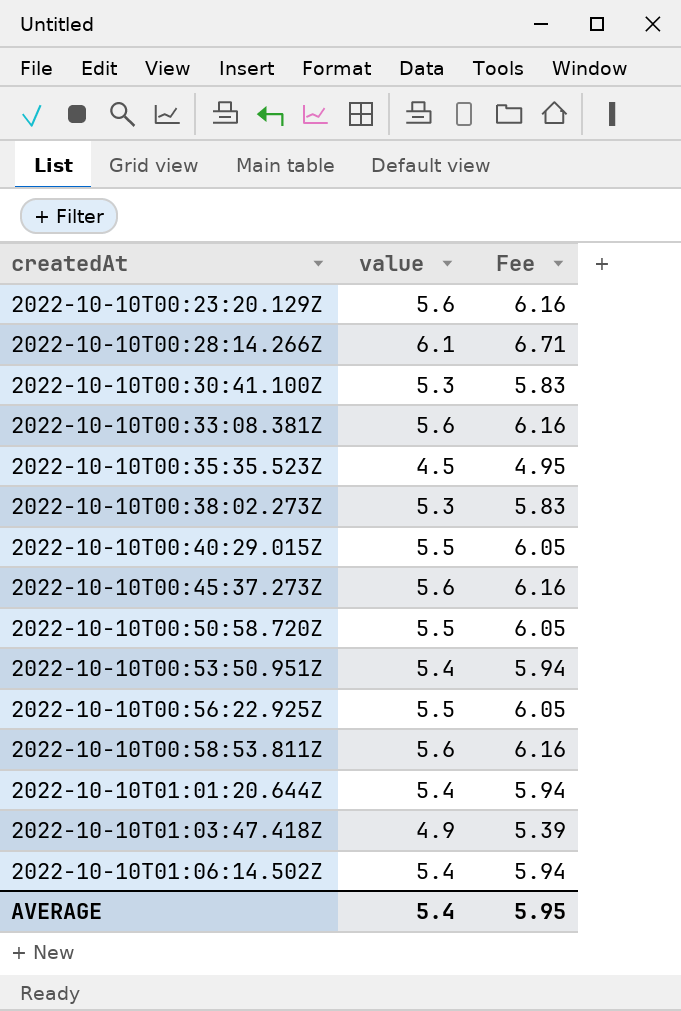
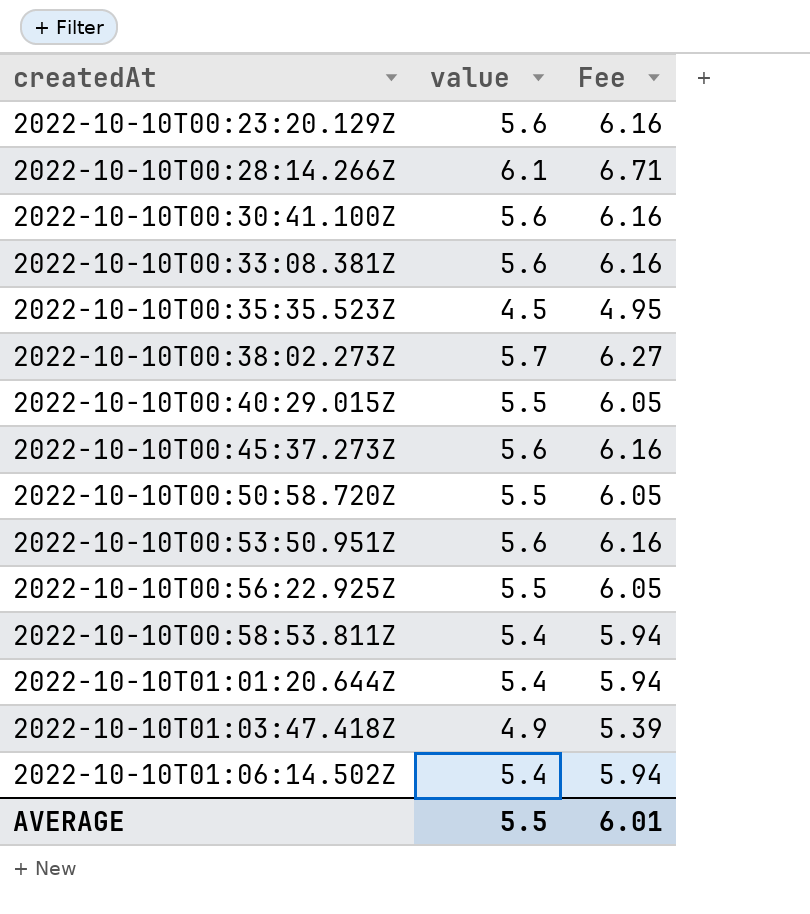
2022-10-10T00:30:41.100Z | value: 5.3 -> 5.6
2022-10-10T00:30:41.100Z | Fee: 5.83 -> 6.16
2022-10-10T00:38:02.273Z | value: 5.3 -> 5.7
2022-10-10T00:38:02.273Z | Fee: 5.83 -> 6.27
2022-10-10T00:53:50.951Z | value: 5.4 -> 5.6
2022-10-10T00:53:50.951Z | Fee: 5.94 -> 6.16
2022-10-10T00:58:53.811Z | value: 5.6 -> 5.4
2022-10-10T00:58:53.811Z | Fee: 6.16 -> 5.94
AVERAGE | value: 5.4 -> 5.5
AVERAGE | Fee: 5.95 -> 6.01

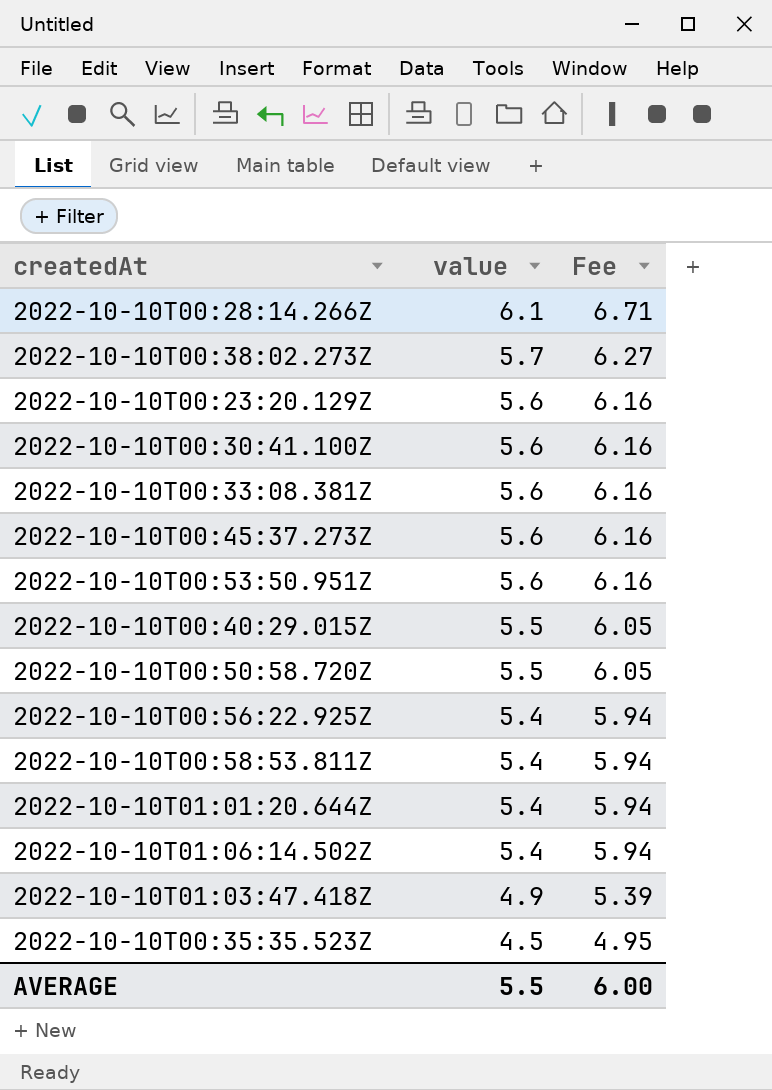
row order: createdAt ascending -> value descending
2022-10-10T00:56:22.925Z | value: 5.5 -> 5.4
2022-10-10T00:56:22.925Z | Fee: 6.05 -> 5.94
AVERAGE | Fee: 6.01 -> 6.00

